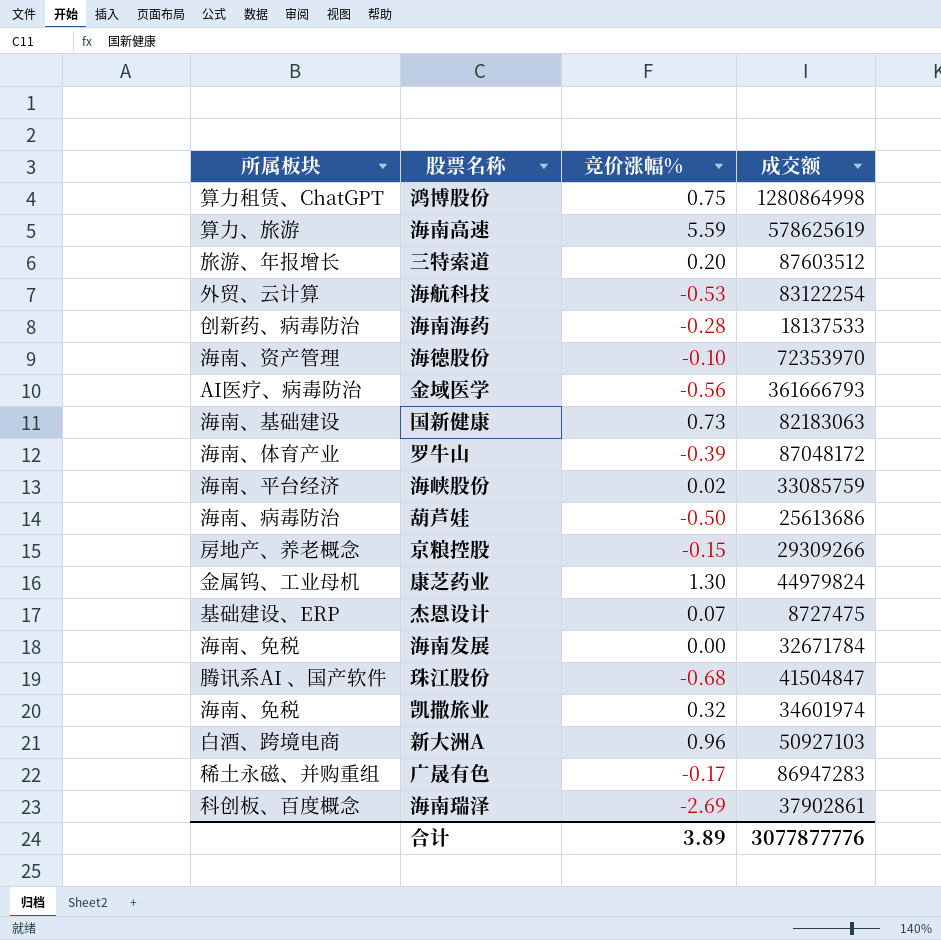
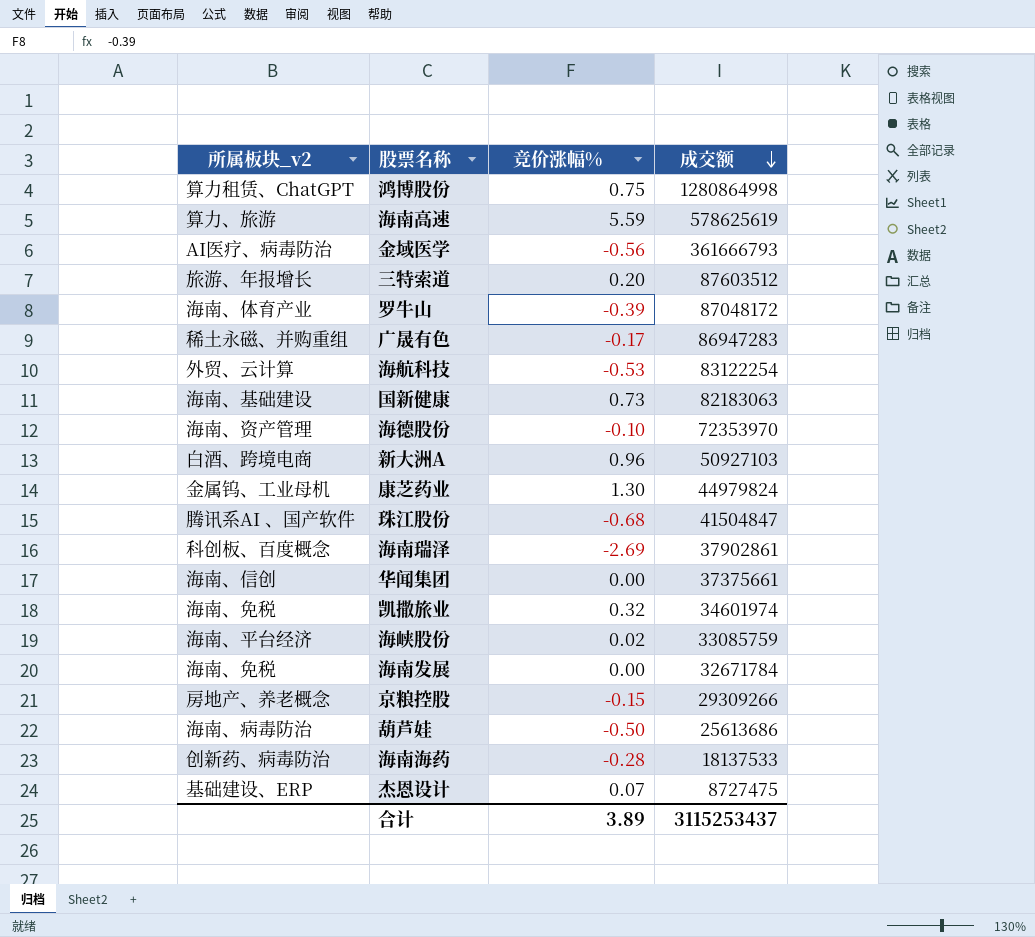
row order: none -> 成交额 descending
column name: 所属板块 -> 所属板块_v2
row 华闻集团: none -> 海南、信创 | 0.00 | 37375661
合计 | 成交额: 3077877776 -> 3115253437

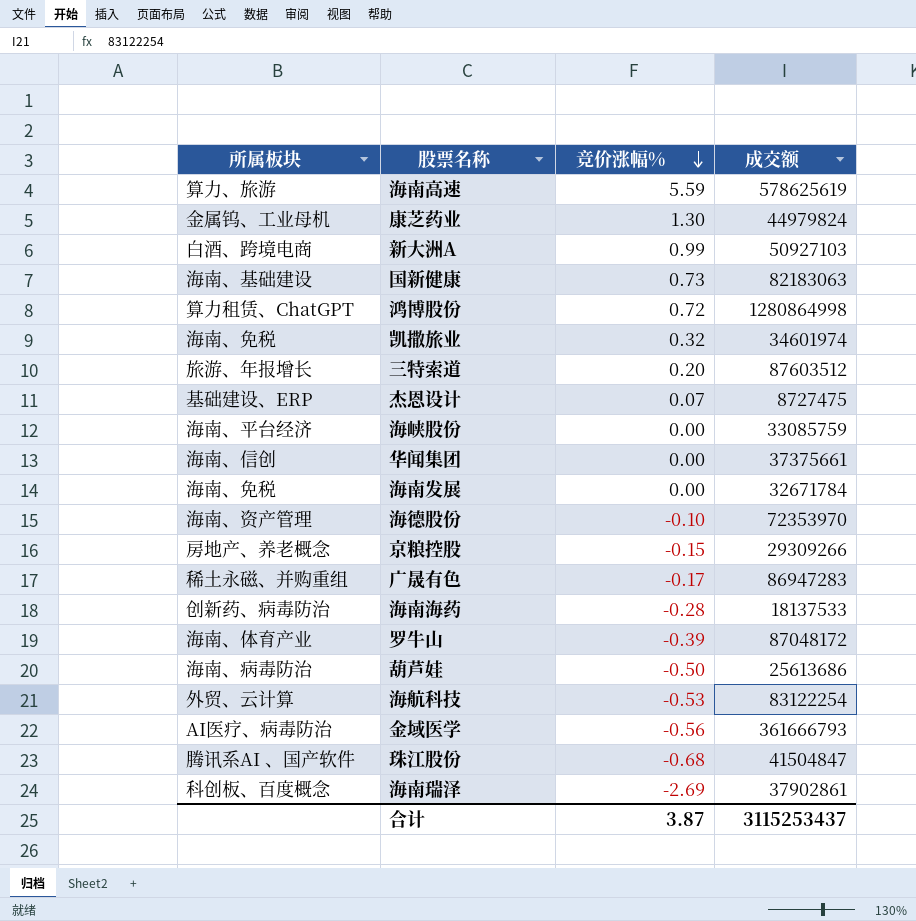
row order: 成交额 descending -> 竞价涨幅% descending
column name: 所属板块_v2 -> 所属板块
新大洲A | 竞价涨幅%: 0.96 -> 0.99
鸿博股份 | 竞价涨幅%: 0.75 -> 0.72
海峡股份 | 竞价涨幅%: 0.02 -> 0.00
合计 | 竞价涨幅%: 3.89 -> 3.87

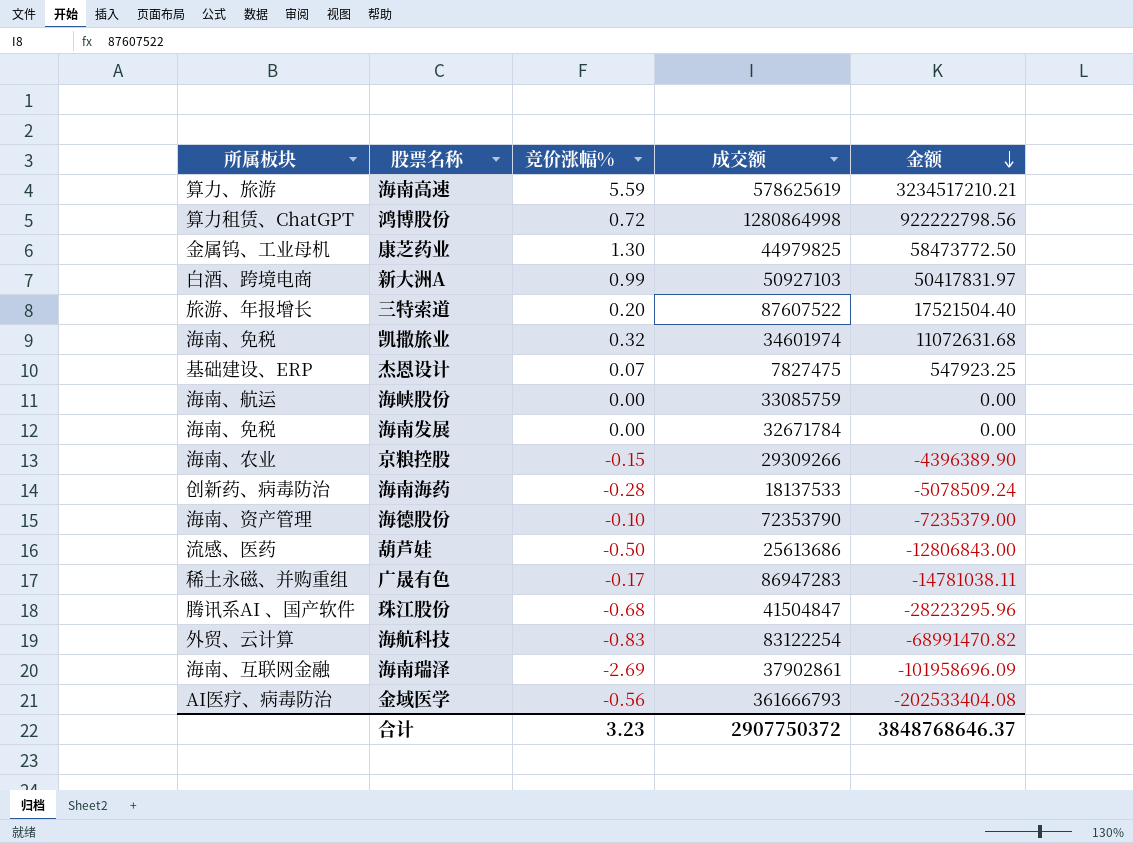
row order: 竞价涨幅% descending -> 金额 descending
column 金额 | formula: none -> [竞价涨幅%] * [成交额]
row 国新健康: 海南、基础建设 | 0.73 | 82183063 -> none
row 华闻集团: 海南、信创 | 0.00 | 37375661 -> none
row 罗牛山: 海南、体育产业 | -0.39 | 87048172 -> none
康芝药业 | 成交额: 44979824 -> 44979825
三特索道 | 成交额: 87603512 -> 87607522
杰恩设计 | 成交额: 8727475 -> 7827475
海峡股份 | 所属板块: 海南、平台经济 -> 海南、航运
京粮控股 | 所属板块: 房地产、养老概念 -> 海南、农业
海德股份 | 成交额: 72353970 -> 72353790
葫芦娃 | 所属板块: 海南、病毒防治 -> 流感、医药
海航科技 | 竞价涨幅%: -0.53 -> -0.83
海南瑞泽 | 所属板块: 科创板、百度概念 -> 海南、互联网金融
合计 | 竞价涨幅%: 3.87 -> 3.23
合计 | 成交额: 3115253437 -> 2907750372

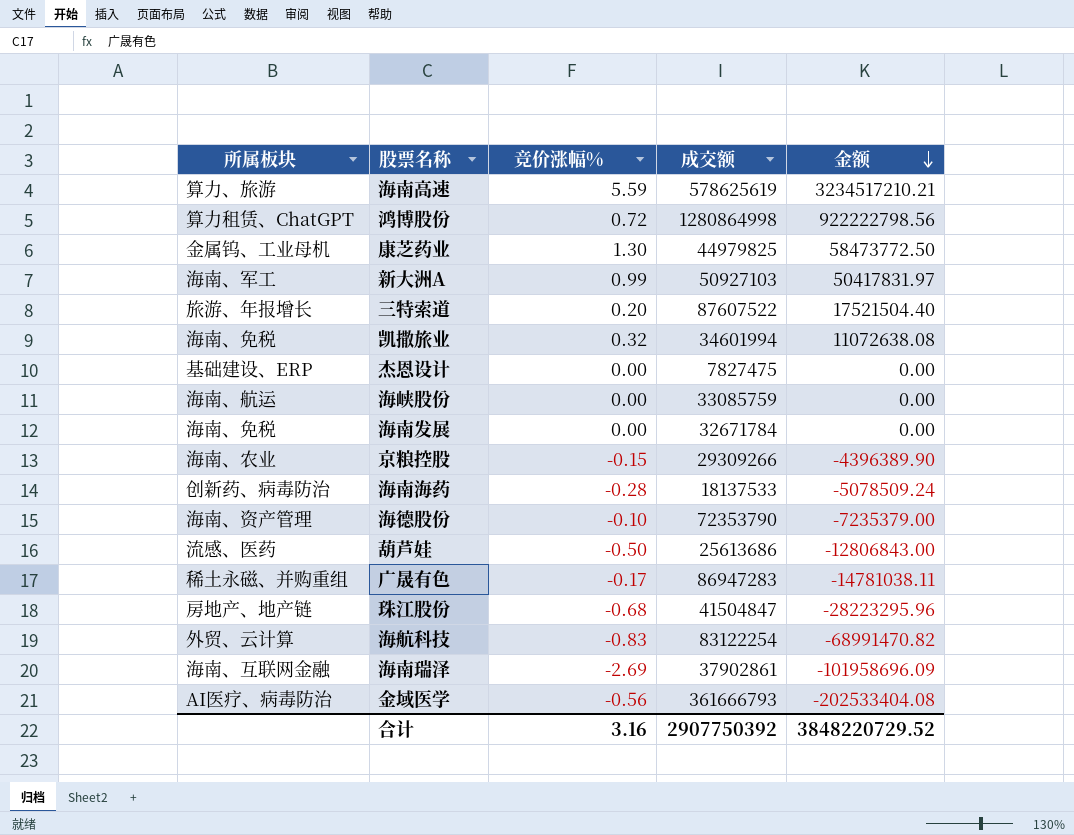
新大洲A | 所属板块: 白酒、跨境电商 -> 海南、军工
凯撒旅业 | 成交额: 34601974 -> 34601994
凯撒旅业 | 金额: 11072631.68 -> 11072638.08
杰恩设计 | 竞价涨幅%: 0.07 -> 0.00
杰恩设计 | 金额: 547923.25 -> 0.00
珠江股份 | 所属板块: 腾讯系AI 、国产软件 -> 房地产、地产链
合计 | 竞价涨幅%: 3.23 -> 3.16
合计 | 成交额: 2907750372 -> 2907750392
合计 | 金额: 3848768646.37 -> 3848220729.52

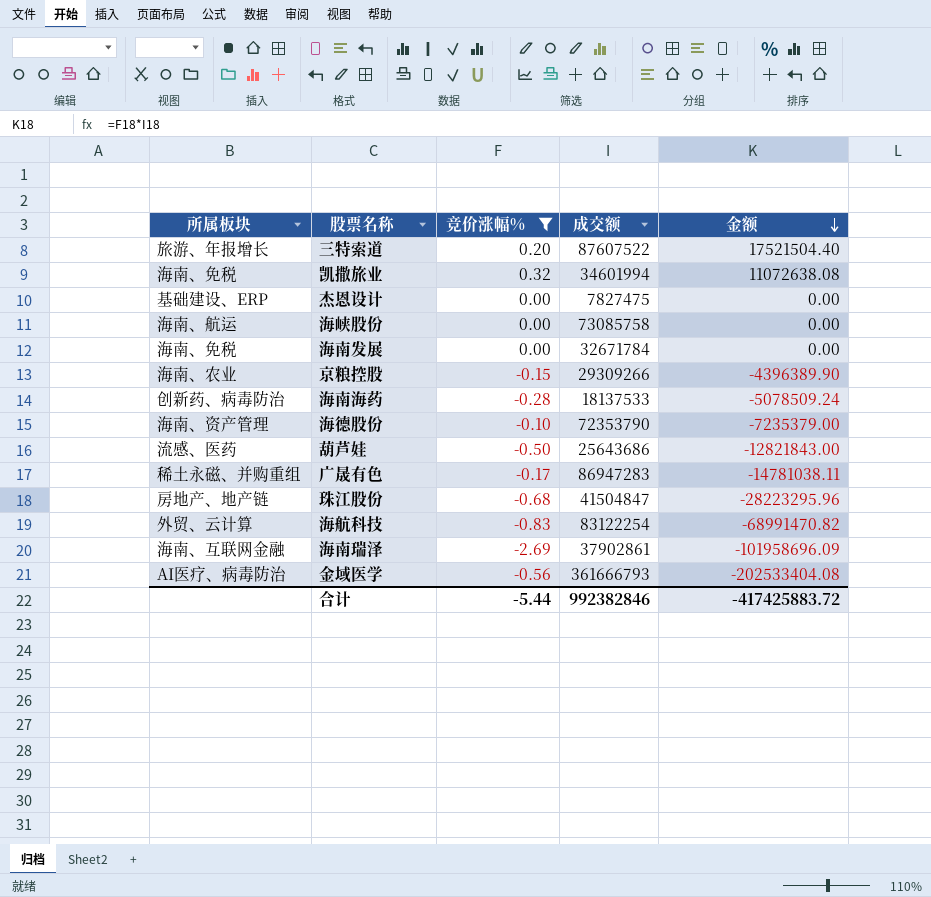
filter: none -> 竞价涨幅% <= 0.32
海峡股份 | 成交额: 33085759 -> 73085758
葫芦娃 | 成交额: 25613686 -> 25643686
葫芦娃 | 金额: -12806843.00 -> -12821843.00
合计 | 竞价涨幅%: 3.16 -> -5.44
合计 | 成交额: 2907750392 -> 992382846
合计 | 金额: 3848220729.52 -> -417425883.72

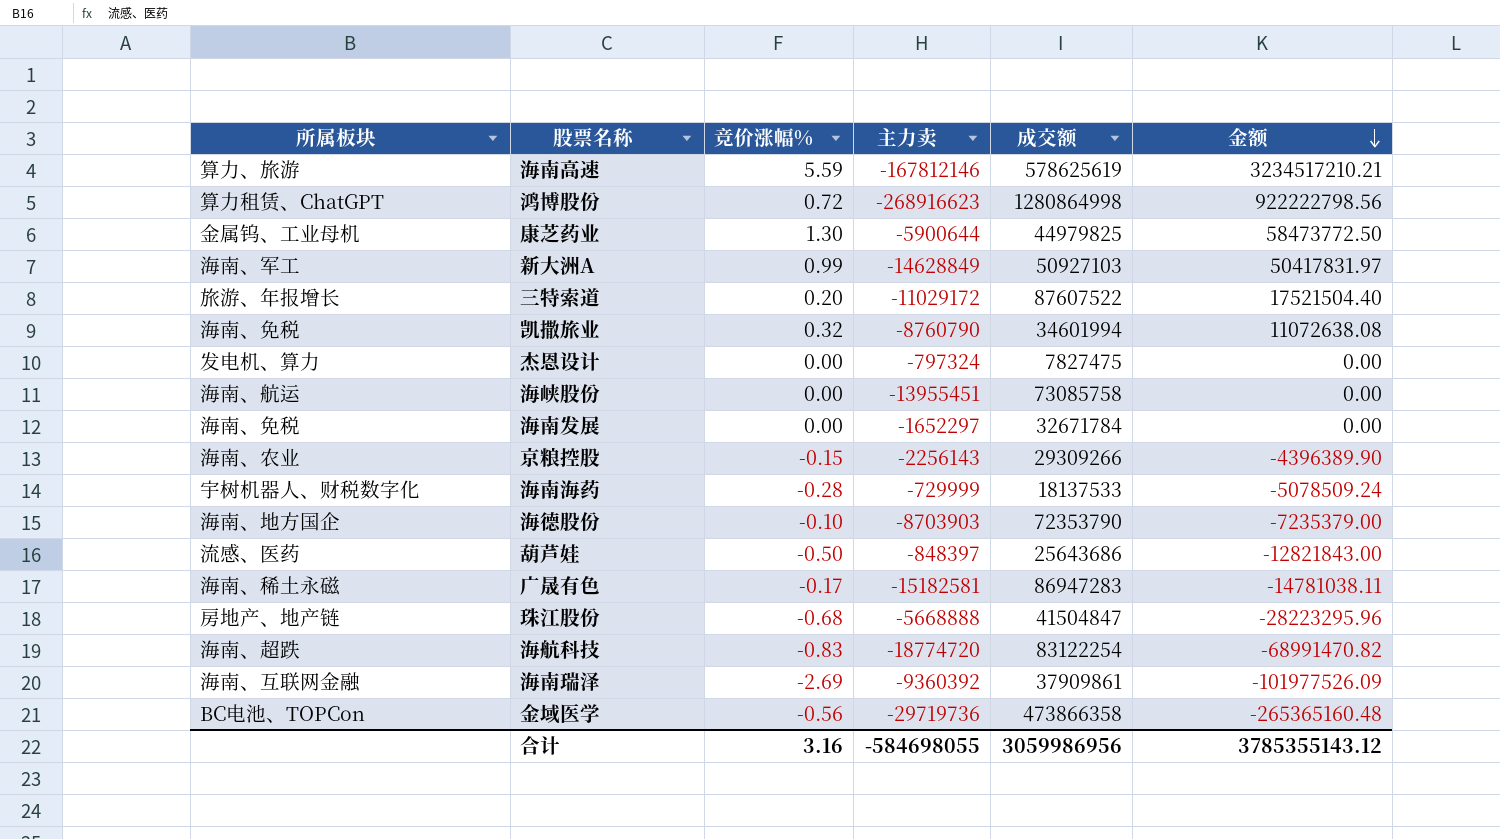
filter: 竞价涨幅% <= 0.32 -> none
column 主力卖 | position: none -> 4
杰恩设计 | 所属板块: 基础建设、ERP -> 发电机、算力
海南海药 | 所属板块: 创新药、病毒防治 -> 宇树机器人、财税数字化
海德股份 | 所属板块: 海南、资产管理 -> 海南、地方国企
广晟有色 | 所属板块: 稀土永磁、并购重组 -> 海南、稀土永磁
海航科技 | 所属板块: 外贸、云计算 -> 海南、超跌
海南瑞泽 | 成交额: 37902861 -> 37909861
海南瑞泽 | 金额: -101958696.09 -> -101977526.09
金域医学 | 所属板块: AI医疗、病毒防治 -> BC电池、TOPCon
金域医学 | 成交额: 361666793 -> 473866358
金域医学 | 金额: -202533404.08 -> -265365160.48
合计 | 竞价涨幅%: -5.44 -> 3.16
合计 | 成交额: 992382846 -> 3059986956
合计 | 金额: -417425883.72 -> 3785355143.12

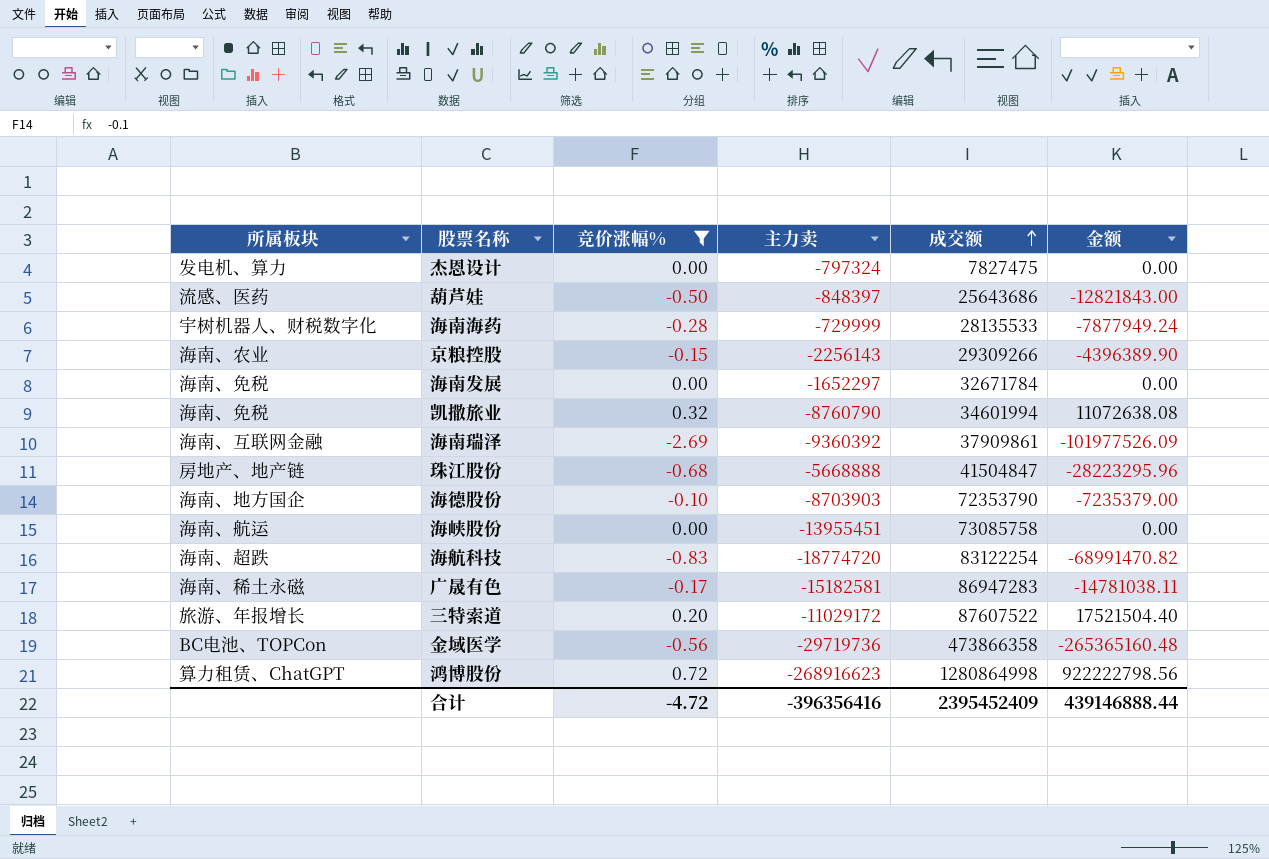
filter: none -> 竞价涨幅% <= 0.72
row order: 金额 descending -> 成交额 ascending
海南海药 | 成交额: 18137533 -> 28135533
海南海药 | 金额: -5078509.24 -> -7877949.24
合计 | 竞价涨幅%: 3.16 -> -4.72
合计 | 主力卖: -584698055 -> -396356416
合计 | 成交额: 3059986956 -> 2395452409
合计 | 金额: 3785355143.12 -> 439146888.44

